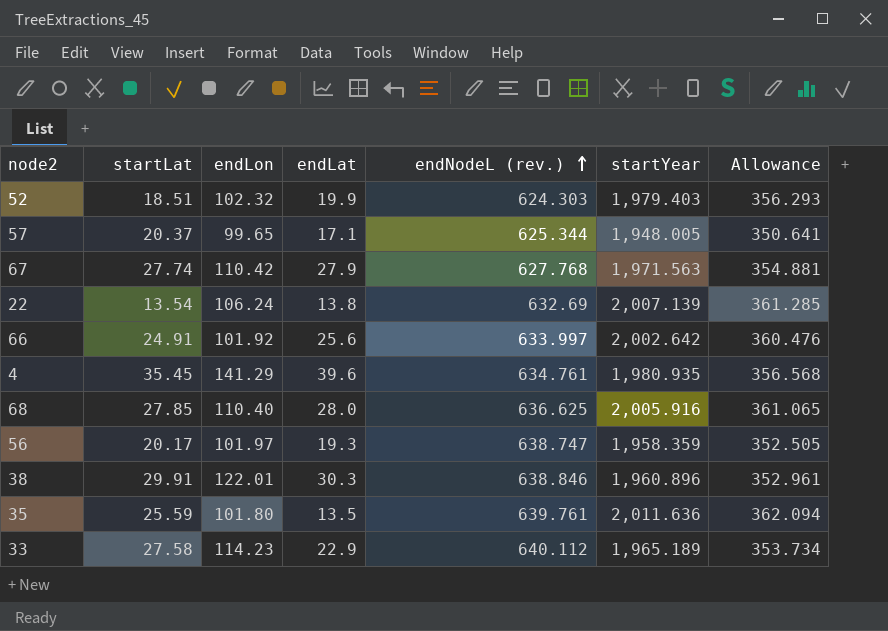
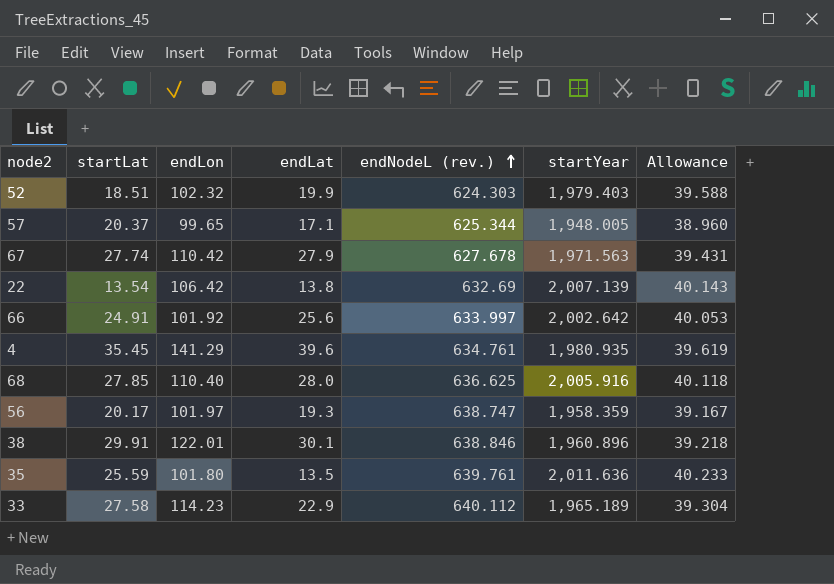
column Allowance | formula: [startYear] * 0.18 -> [startYear] * 0.02
67 | endNodeL (rev.): 627.768 -> 627.678
22 | endLon: 106.24 -> 106.42
38 | endLat: 30.3 -> 30.1

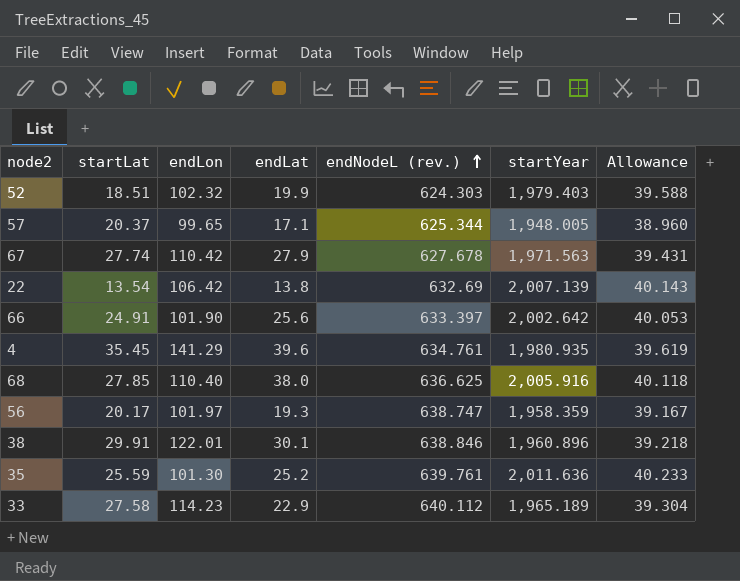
66 | endLon: 101.92 -> 101.90
66 | endNodeL (rev.): 633.997 -> 633.397
68 | endLat: 28.0 -> 38.0
35 | endLon: 101.80 -> 101.30
35 | endLat: 13.5 -> 25.2

